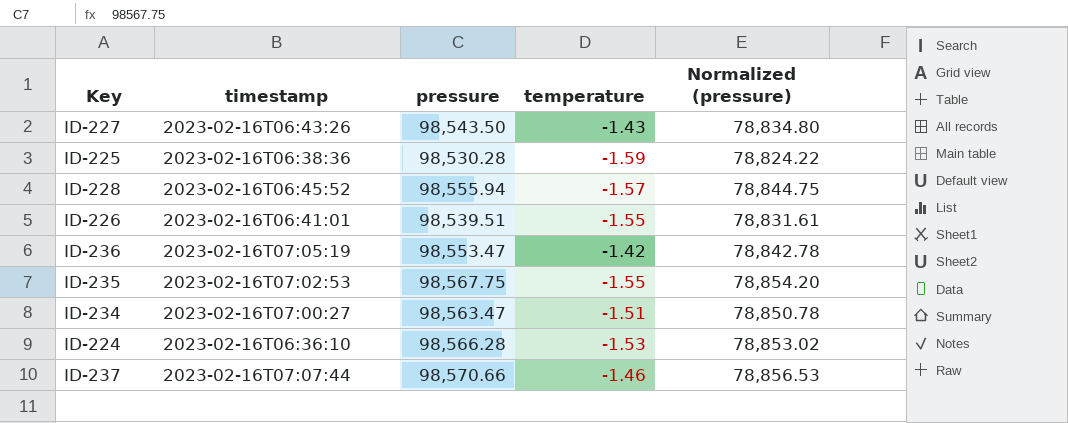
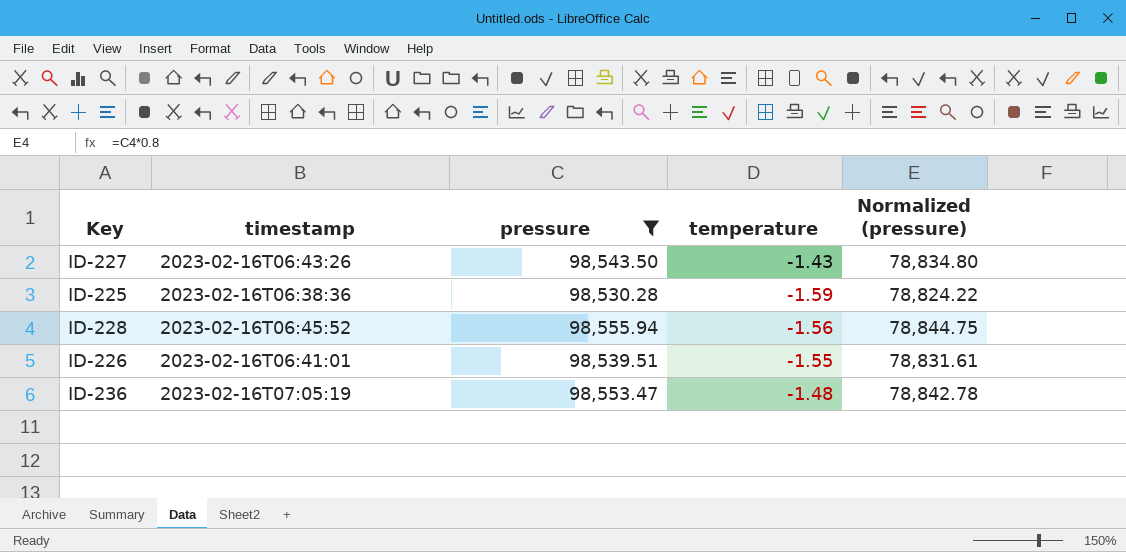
filter: none -> pressure <= 98,555.94
ID-228 | temperature: -1.57 -> -1.56
ID-236 | temperature: -1.42 -> -1.48

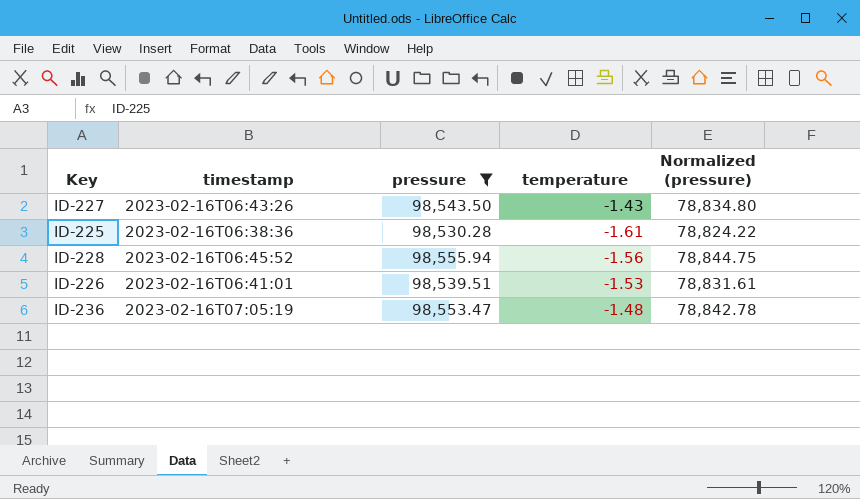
ID-225 | temperature: -1.59 -> -1.61
ID-226 | temperature: -1.55 -> -1.53

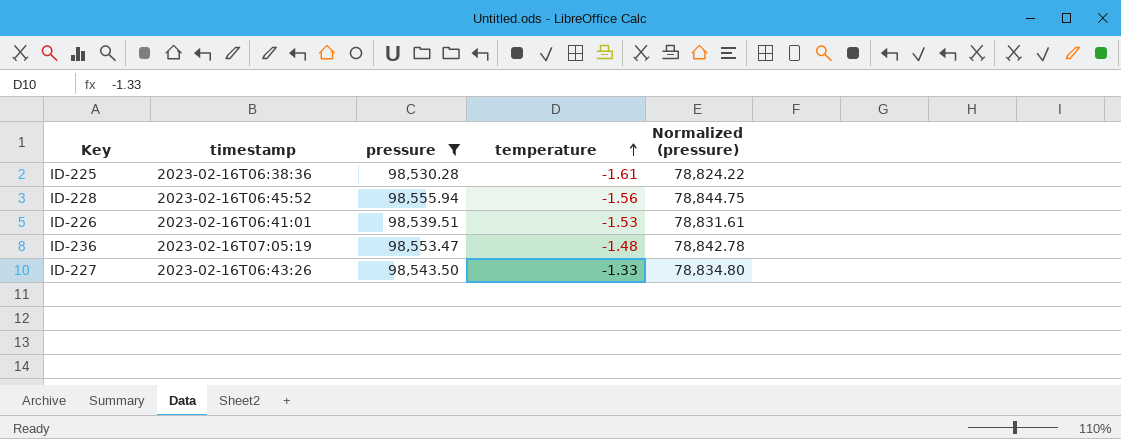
row order: none -> temperature ascending
ID-227 | temperature: -1.43 -> -1.33

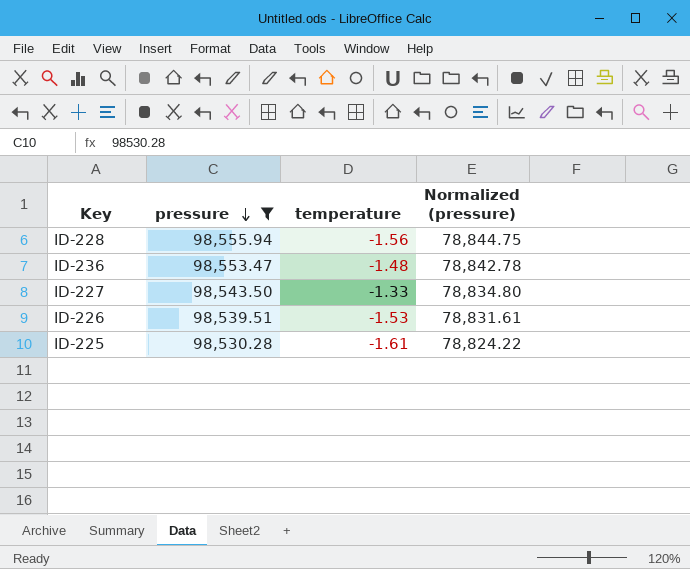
row order: temperature ascending -> pressure descending
column timestamp | position: 2 -> none

